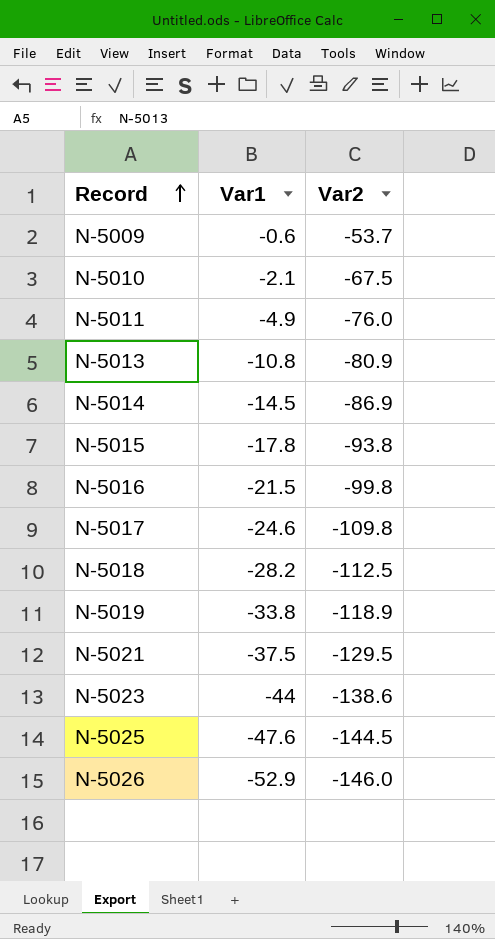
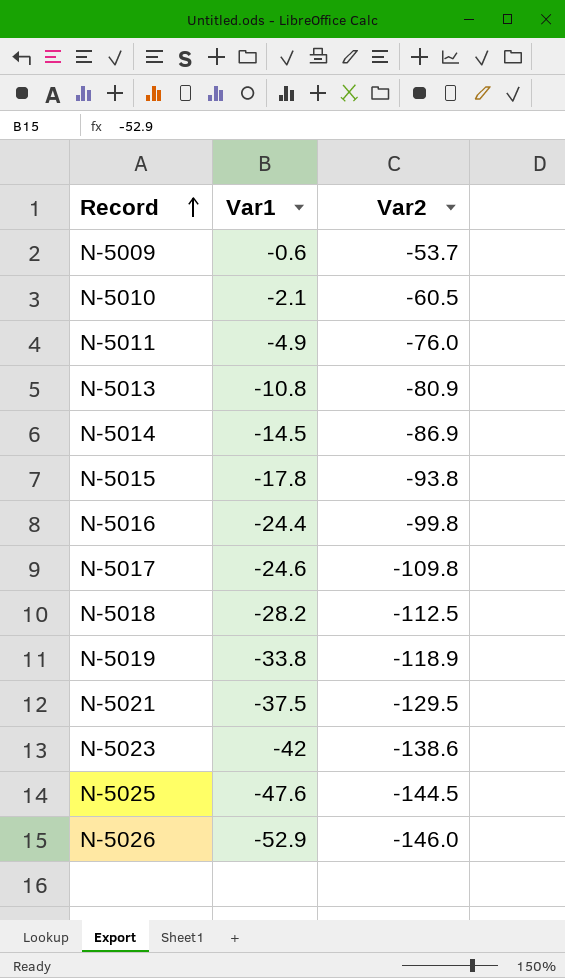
N-5010 | Var2: -67.5 -> -60.5
N-5016 | Var1: -21.5 -> -24.4
N-5023 | Var1: -44 -> -42

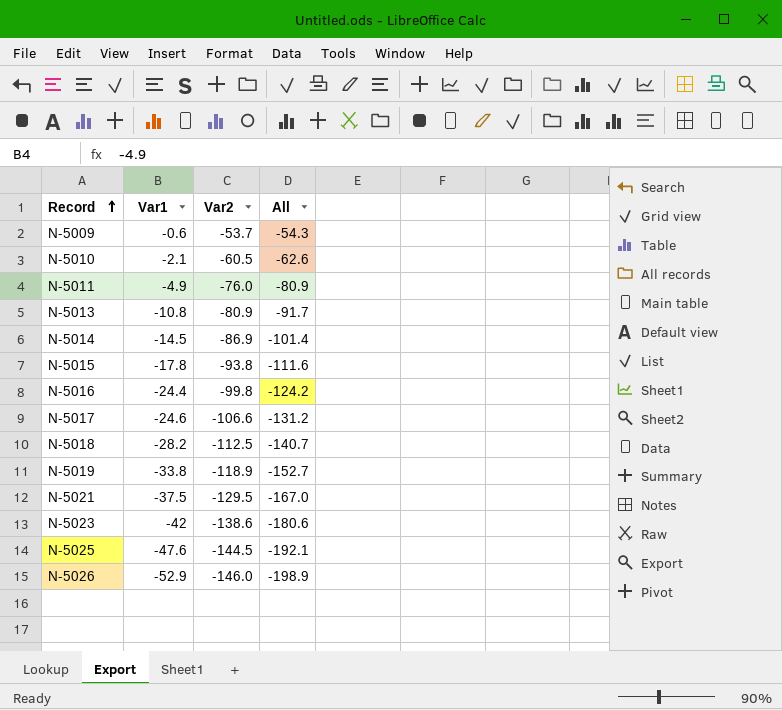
column All | formula: none -> [Var1] + [Var2]
N-5017 | Var2: -109.8 -> -106.6

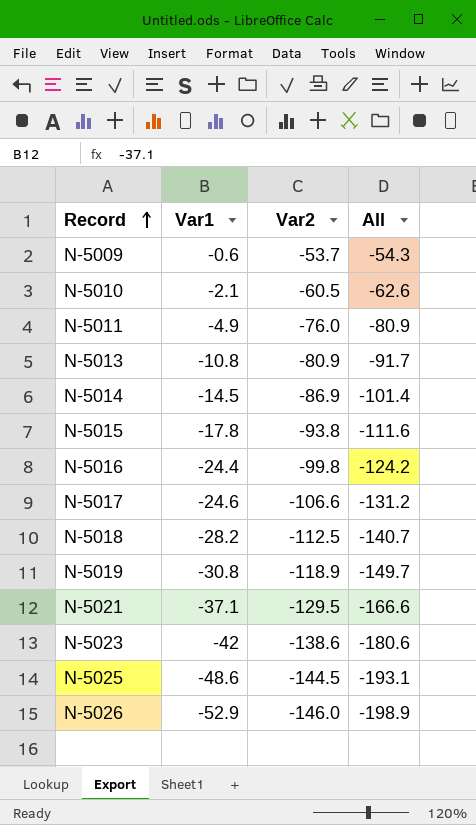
N-5019 | Var1: -33.8 -> -30.8
N-5019 | All: -152.7 -> -149.7
N-5021 | Var1: -37.5 -> -37.1
N-5021 | All: -167.0 -> -166.6
N-5025 | Var1: -47.6 -> -48.6
N-5025 | All: -192.1 -> -193.1

